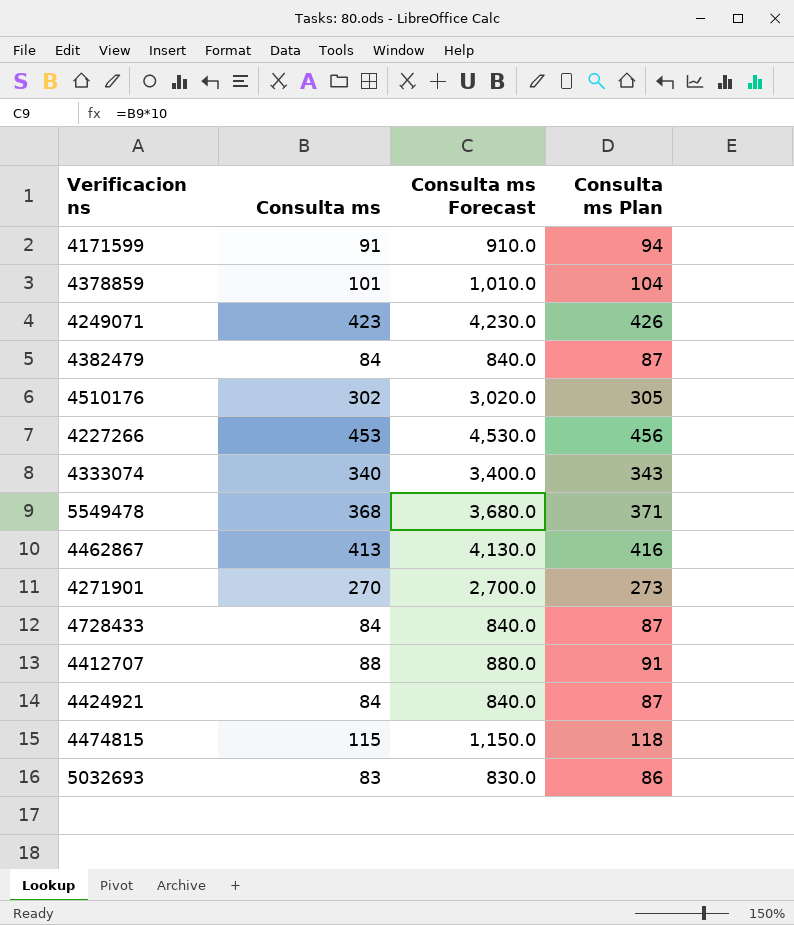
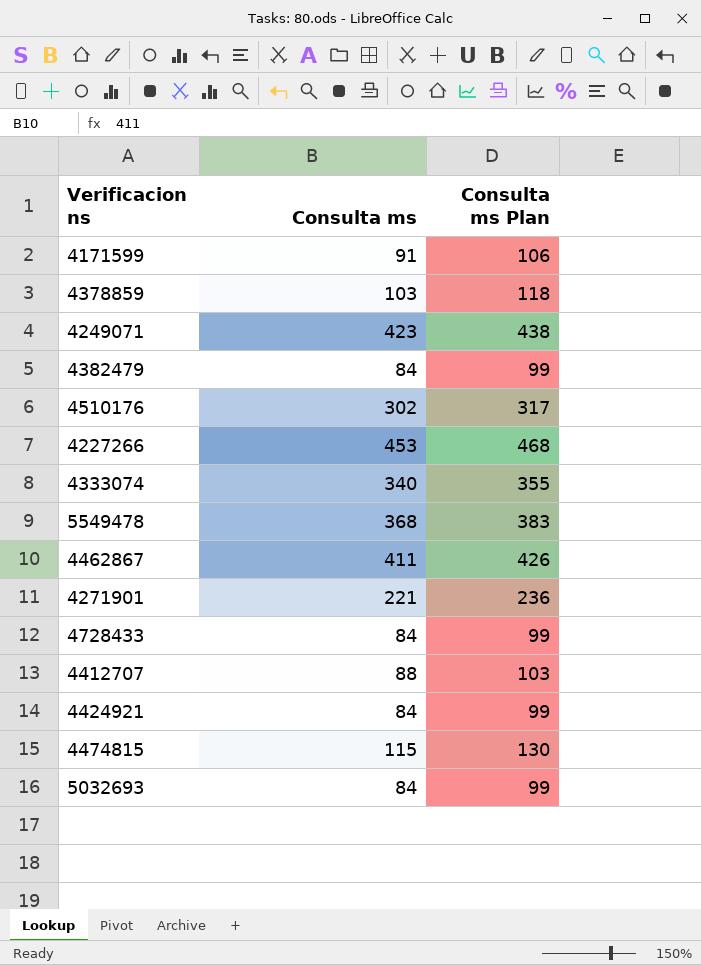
column Consulta ms Forecast | formula: [Consulta ms] * 10 -> none
column Consulta ms Plan | formula: [Consulta ms] + 3 -> [Consulta ms] + 15
4378859 | Consulta ms: 101 -> 103
4462867 | Consulta ms: 413 -> 411
4271901 | Consulta ms: 270 -> 221
5032693 | Consulta ms: 83 -> 84

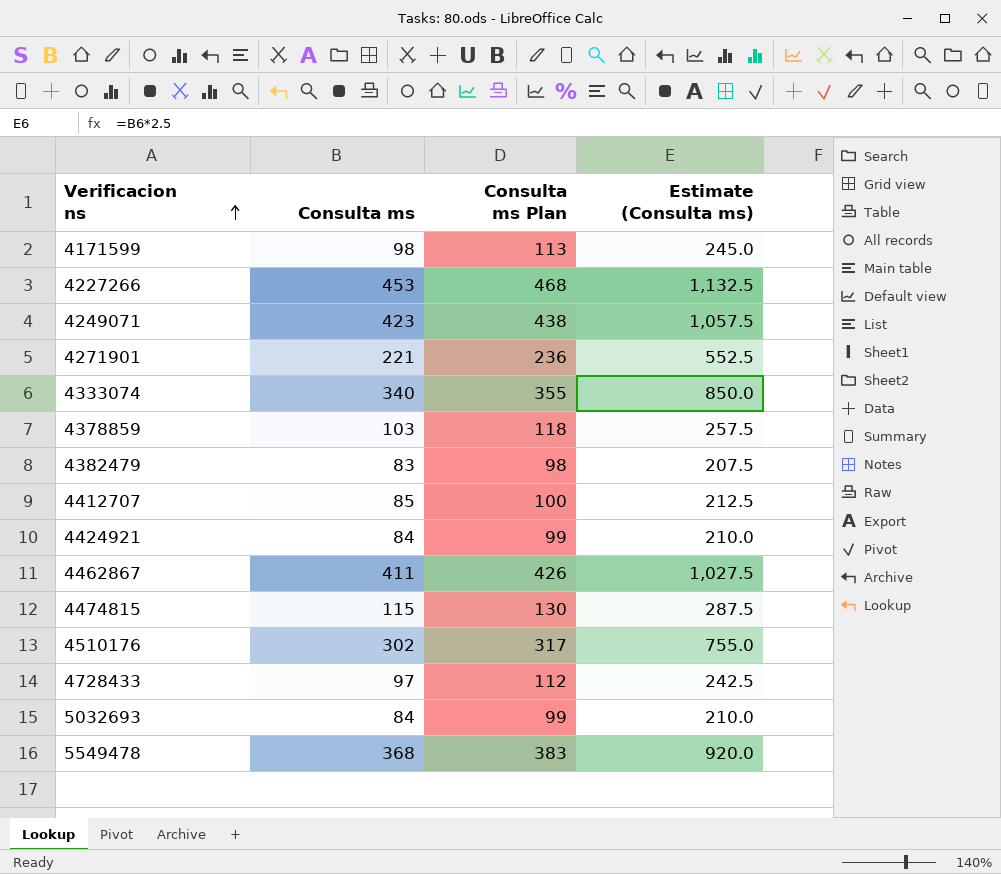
row order: none -> Verificacion ns ascending
column Estimate (Consulta ms) | formula: none -> [Consulta ms] * 2.5
4171599 | Consulta ms: 91 -> 98
4171599 | Consulta ms Plan: 106 -> 113
4382479 | Consulta ms: 84 -> 83
4382479 | Consulta ms Plan: 99 -> 98
4412707 | Consulta ms: 88 -> 85
4412707 | Consulta ms Plan: 103 -> 100
4728433 | Consulta ms: 84 -> 97
4728433 | Consulta ms Plan: 99 -> 112

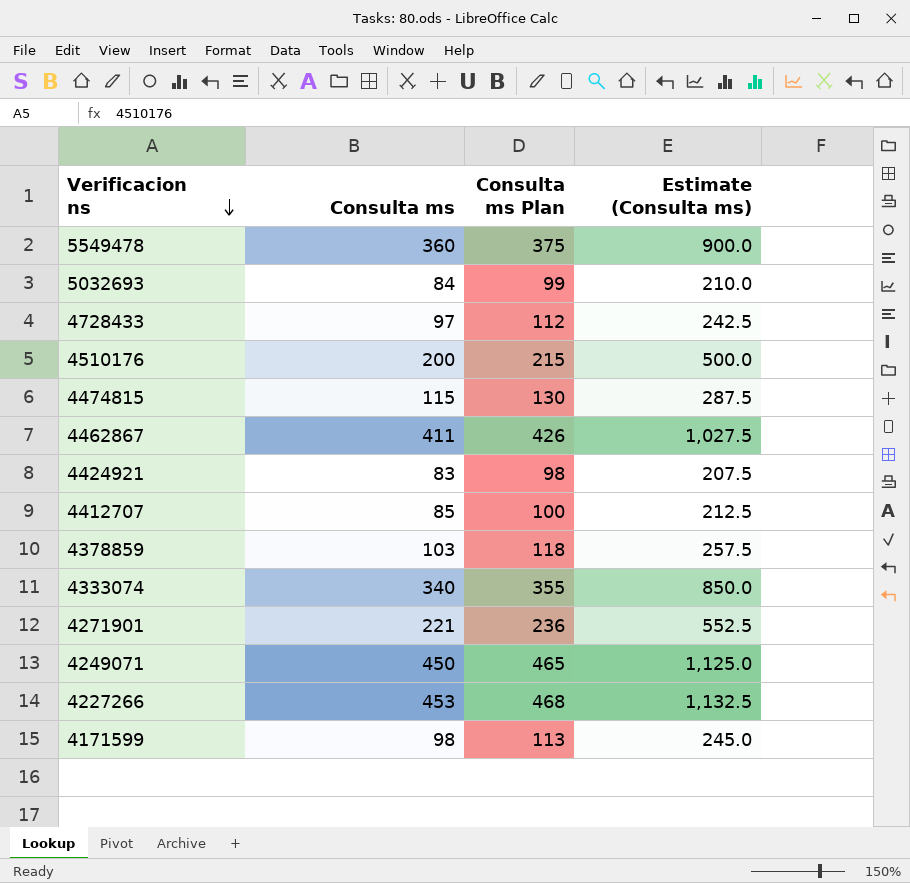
row order: Verificacion ns ascending -> Verificacion ns descending
row 4382479: 83 | 98 | 207.5 -> none
5549478 | Consulta ms: 368 -> 360
5549478 | Consulta ms Plan: 383 -> 375
5549478 | Estimate (Consulta ms): 920.0 -> 900.0
4510176 | Consulta ms: 302 -> 200
4510176 | Consulta ms Plan: 317 -> 215
4510176 | Estimate (Consulta ms): 755.0 -> 500.0
4424921 | Consulta ms: 84 -> 83
4424921 | Consulta ms Plan: 99 -> 98
4424921 | Estimate (Consulta ms): 210.0 -> 207.5
4249071 | Consulta ms: 423 -> 450
4249071 | Consulta ms Plan: 438 -> 465
4249071 | Estimate (Consulta ms): 1,057.5 -> 1,125.0

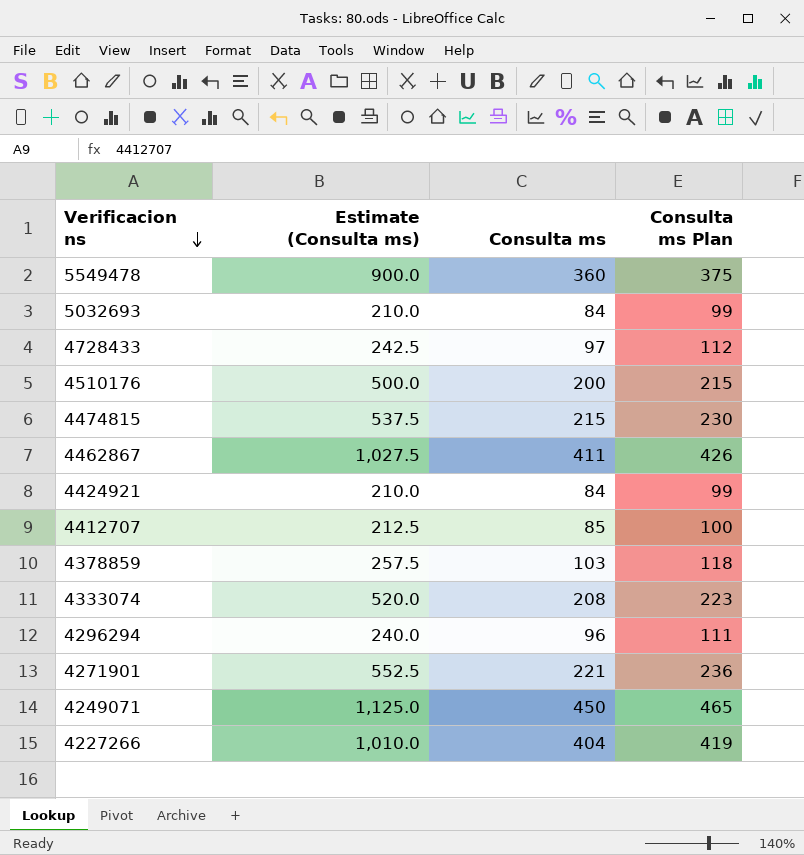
column Estimate (Consulta ms) | position: 4 -> 2
row 4171599: 98 | 113 | 245.0 -> none
4474815 | Estimate (Consulta ms): 287.5 -> 537.5
4474815 | Consulta ms: 115 -> 215
4474815 | Consulta ms Plan: 130 -> 230
4424921 | Estimate (Consulta ms): 207.5 -> 210.0
4424921 | Consulta ms: 83 -> 84
4424921 | Consulta ms Plan: 98 -> 99
4333074 | Estimate (Consulta ms): 850.0 -> 520.0
4333074 | Consulta ms: 340 -> 208
4333074 | Consulta ms Plan: 355 -> 223
row 4296294: none -> 240.0 | 96 | 111
4227266 | Estimate (Consulta ms): 1,132.5 -> 1,010.0
4227266 | Consulta ms: 453 -> 404
4227266 | Consulta ms Plan: 468 -> 419

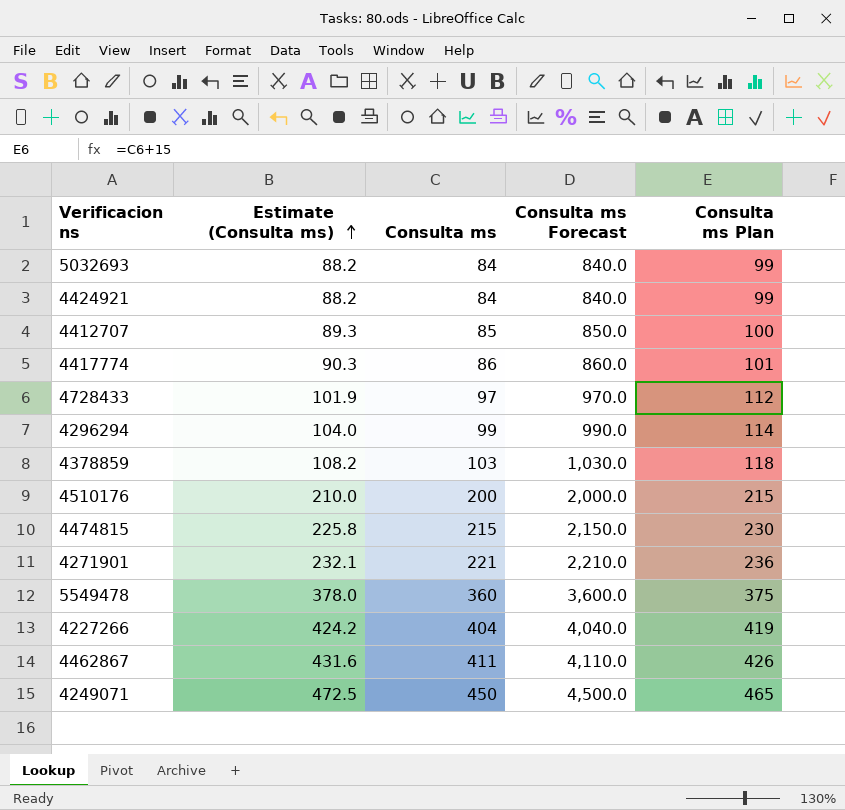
row order: Verificacion ns descending -> Estimate (Consulta ms) ascending
column Estimate (Consulta ms) | formula: [Consulta ms] * 2.5 -> [Consulta ms] * 1.05
column Consulta ms Forecast | formula: none -> [Consulta ms] * 10
row 4333074: 520.0 | 208 | 223 -> none
row 4417774: none -> 90.3 | 86 | 860.0 | 101
4296294 | Consulta ms: 96 -> 99
4296294 | Consulta ms Plan: 111 -> 114

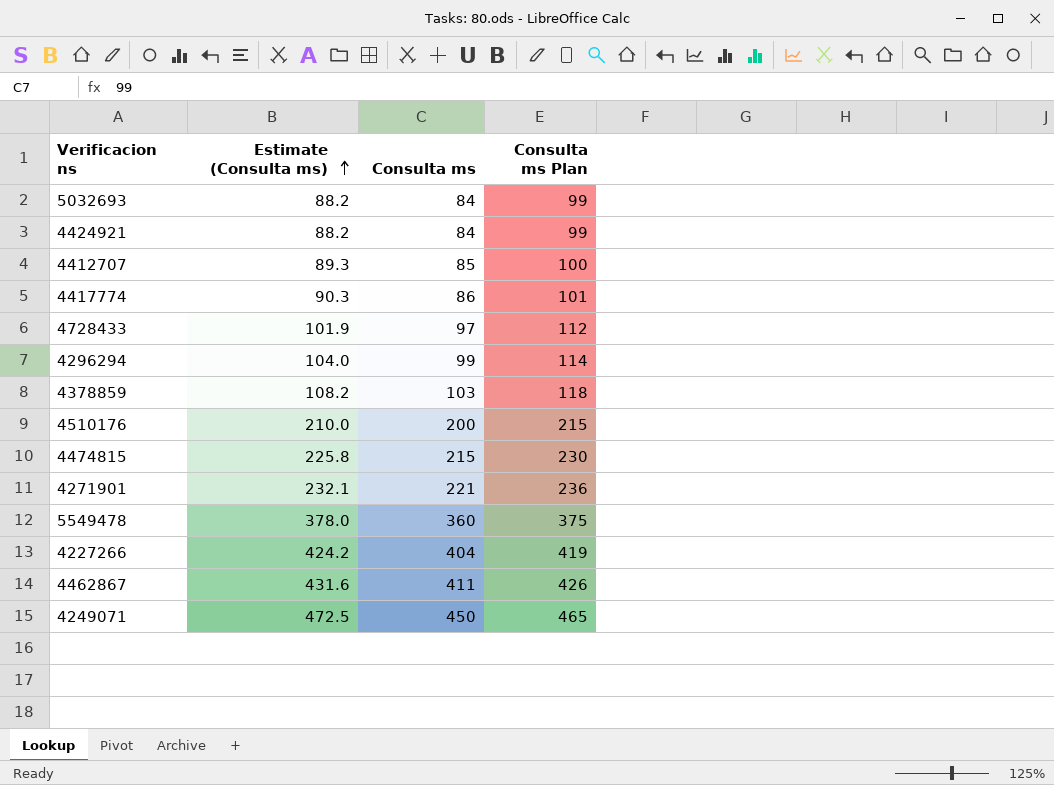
column Consulta ms Forecast | formula: [Consulta ms] * 10 -> none

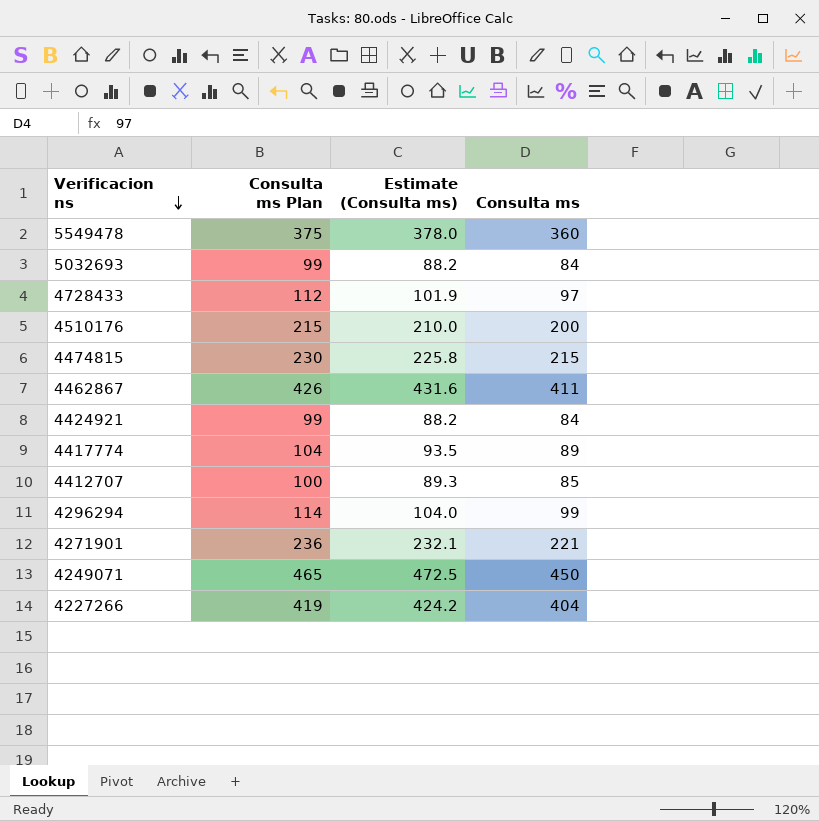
row order: Estimate (Consulta ms) ascending -> Verificacion ns descending
column Consulta ms Plan | position: 4 -> 2
row 4378859: 108.2 | 103 | 118 -> none
4417774 | Consulta ms Plan: 101 -> 104
4417774 | Estimate (Consulta ms): 90.3 -> 93.5
4417774 | Consulta ms: 86 -> 89

